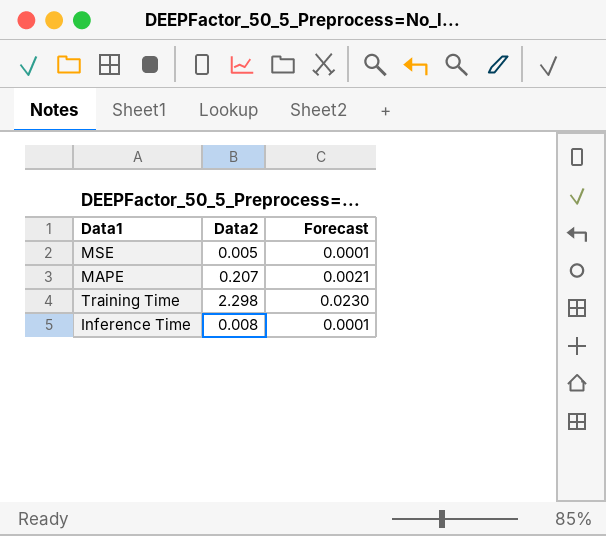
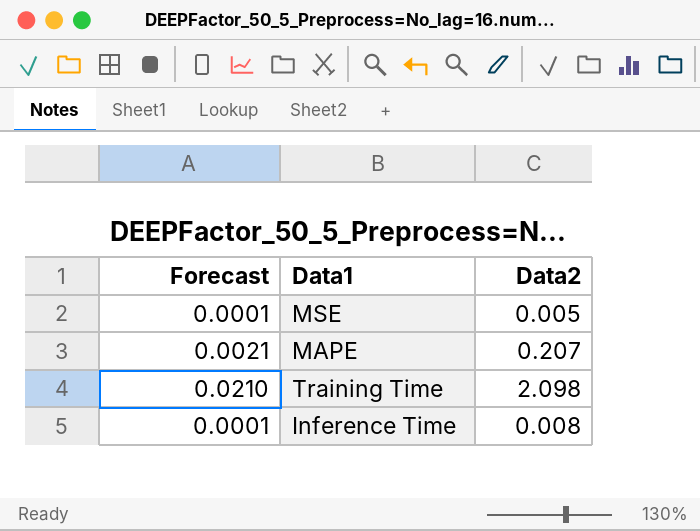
column Forecast | position: 3 -> 1
Training Time | Forecast: 0.0230 -> 0.0210
Training Time | Data2: 2.298 -> 2.098

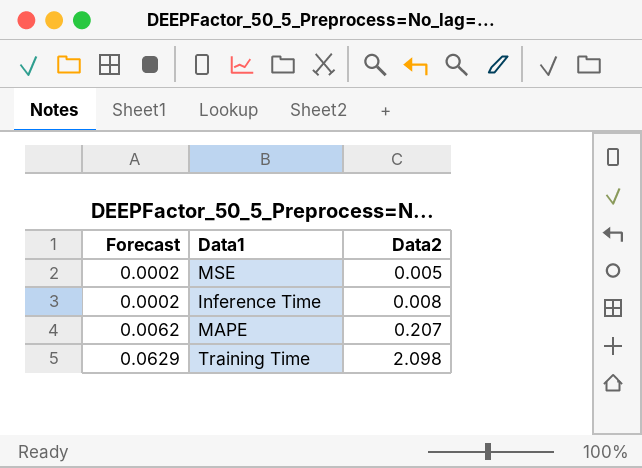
row order: none -> Forecast ascending
column Forecast | formula: [Data2] * 0.01 -> [Data2] * 0.03

